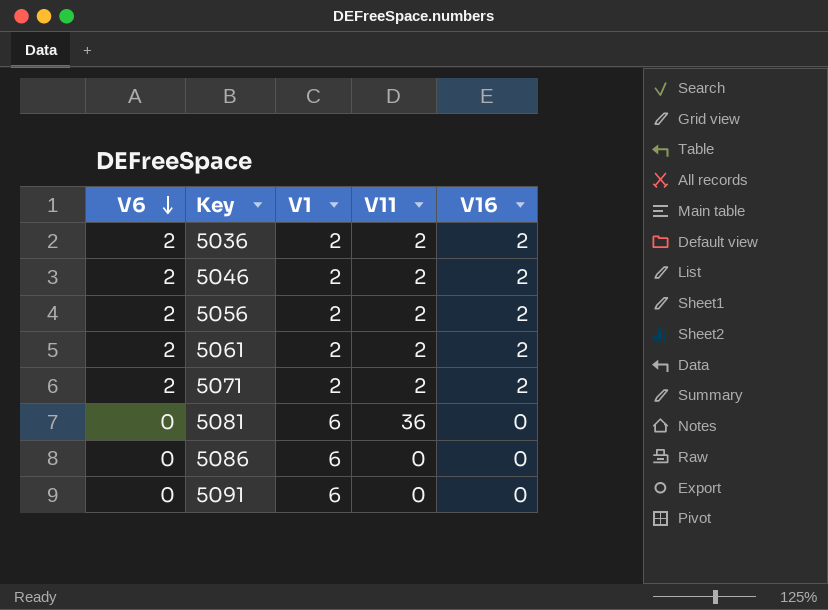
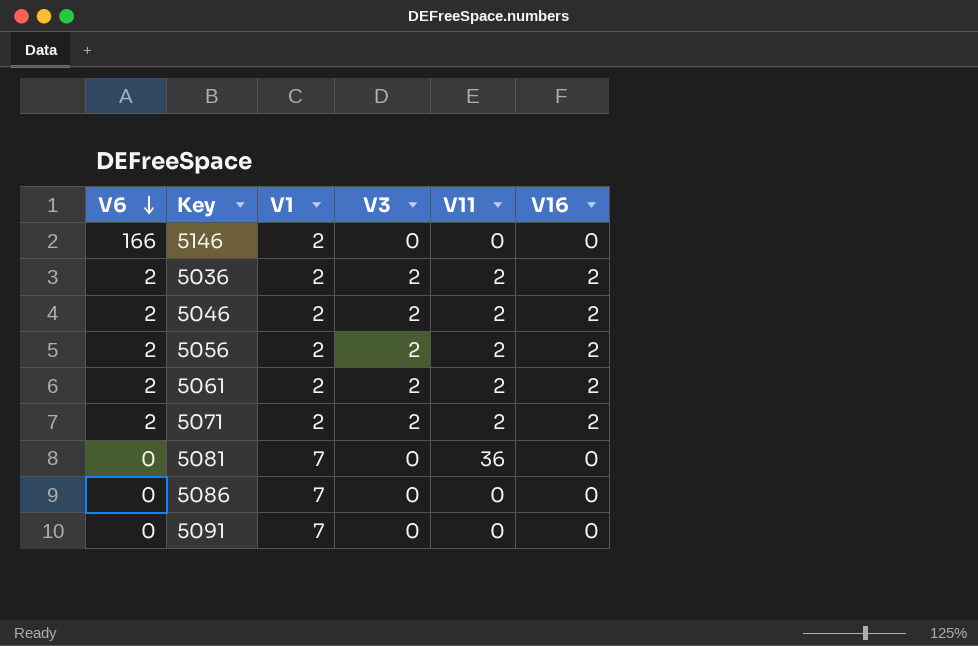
column V3 | position: none -> 4
row 5146: none -> 166 | 2 | 0 | 0 | 0
5081 | V1: 6 -> 7
5086 | V1: 6 -> 7
5091 | V1: 6 -> 7

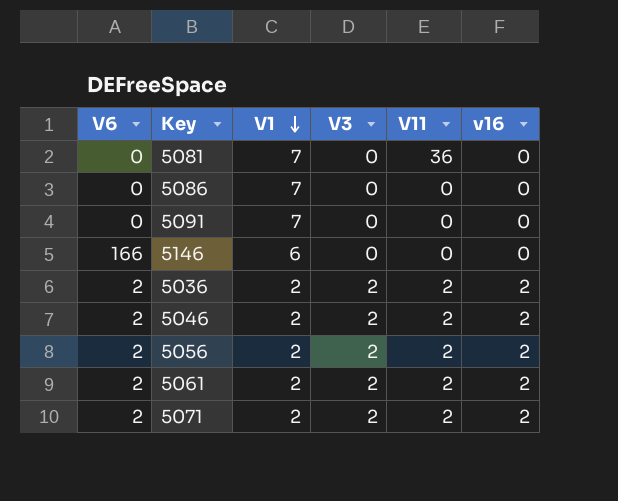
row order: V6 descending -> V1 descending
column name: V16 -> v16
5146 | V1: 2 -> 6

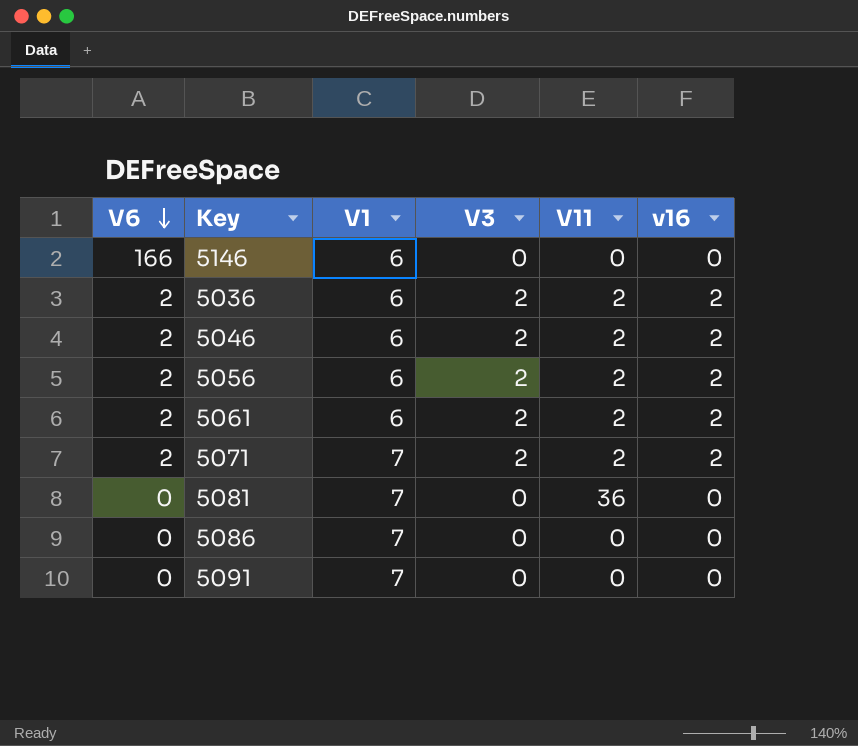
row order: V1 descending -> V6 descending
5036 | V1: 2 -> 6
5046 | V1: 2 -> 6
5056 | V1: 2 -> 6
5061 | V1: 2 -> 6
5071 | V1: 2 -> 7

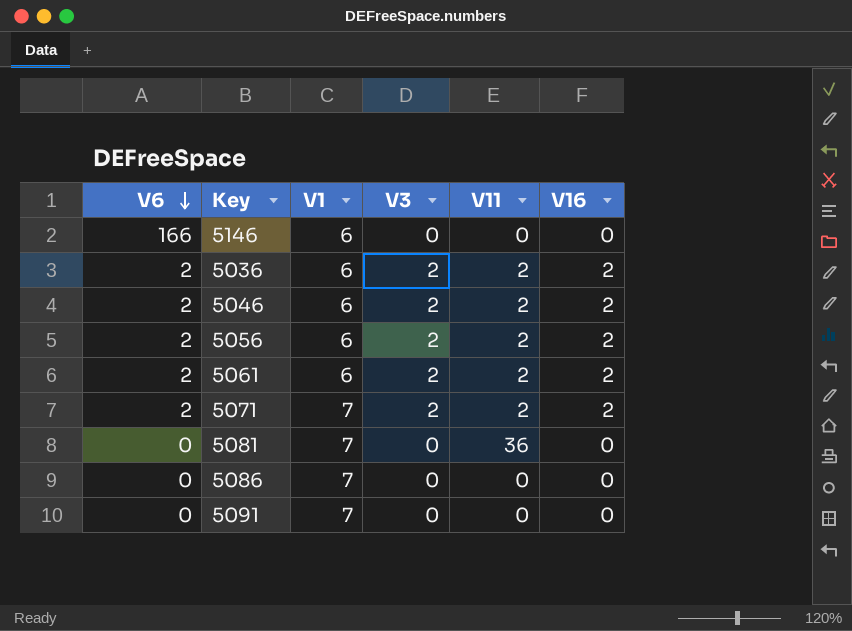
column name: v16 -> V16

